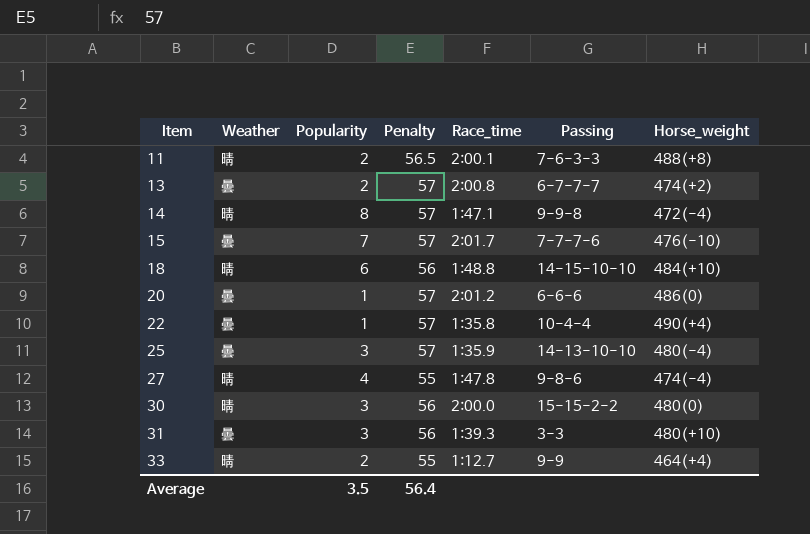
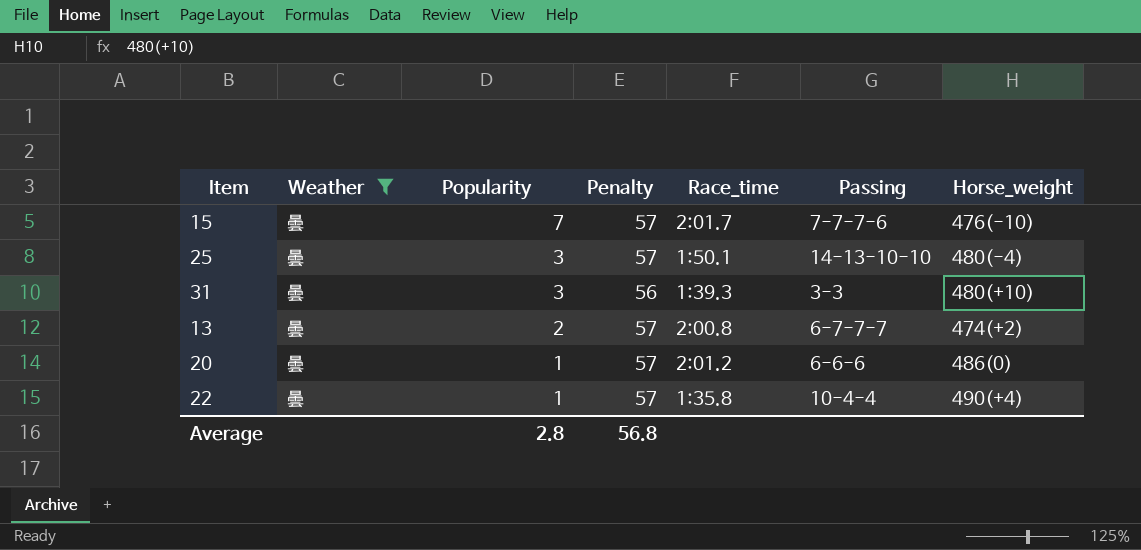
filter: none -> Weather = 曇
row order: Item ascending -> Popularity descending
25 | Race_time: 1:35.9 -> 1:50.1
Average | Popularity: 3.5 -> 2.8
Average | Penalty: 56.4 -> 56.8

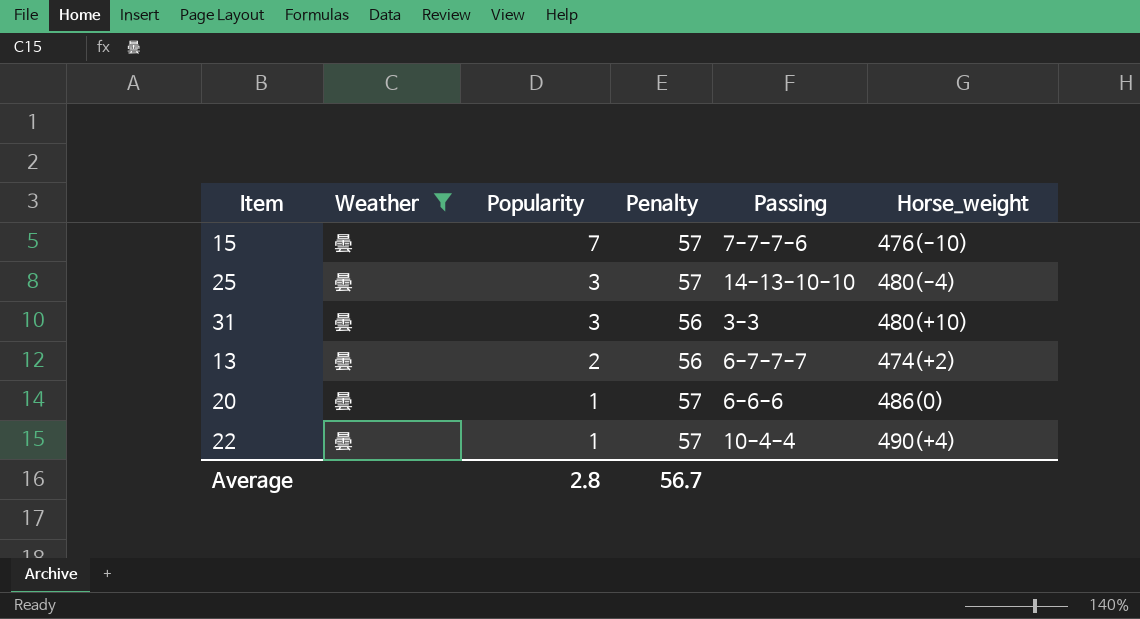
column Race_time | position: 5 -> none
13 | Penalty: 57 -> 56
Average | Penalty: 56.8 -> 56.7

